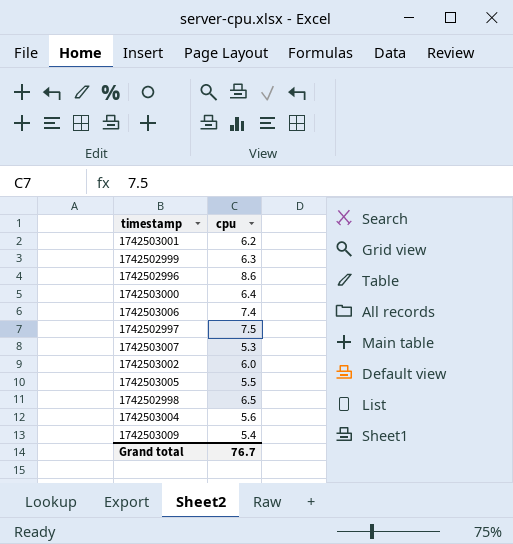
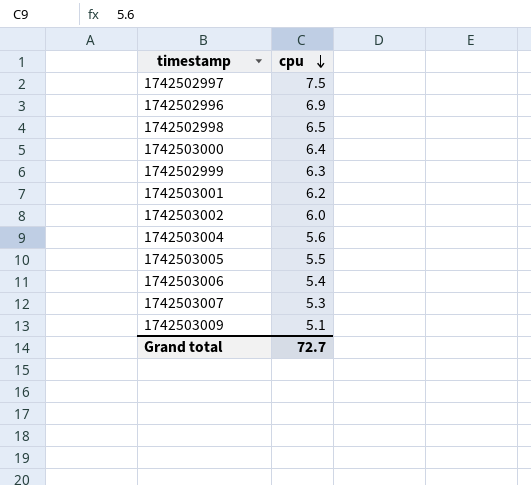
row order: none -> cpu descending
1742502996 | cpu: 8.6 -> 6.9
1742503006 | cpu: 7.4 -> 5.4
1742503009 | cpu: 5.4 -> 5.1
Grand total | cpu: 76.7 -> 72.7

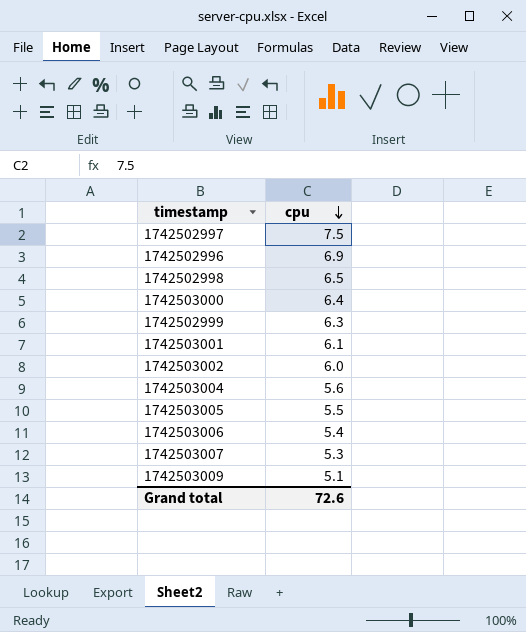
1742503001 | cpu: 6.2 -> 6.1
Grand total | cpu: 72.7 -> 72.6

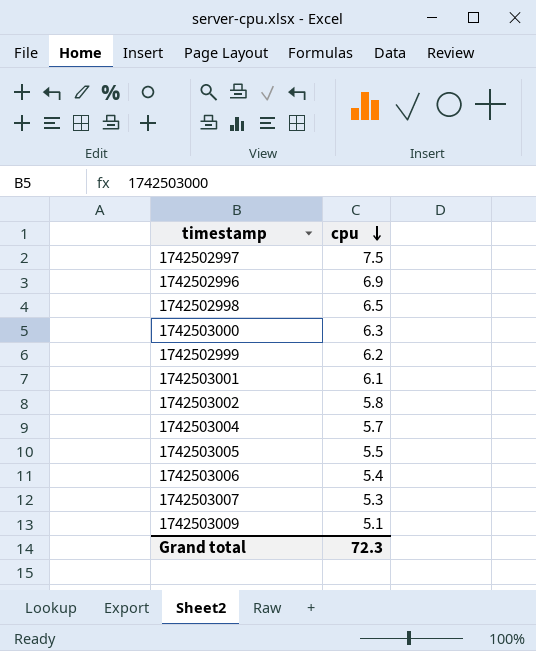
1742503000 | cpu: 6.4 -> 6.3
1742502999 | cpu: 6.3 -> 6.2
1742503002 | cpu: 6.0 -> 5.8
1742503004 | cpu: 5.6 -> 5.7
Grand total | cpu: 72.6 -> 72.3

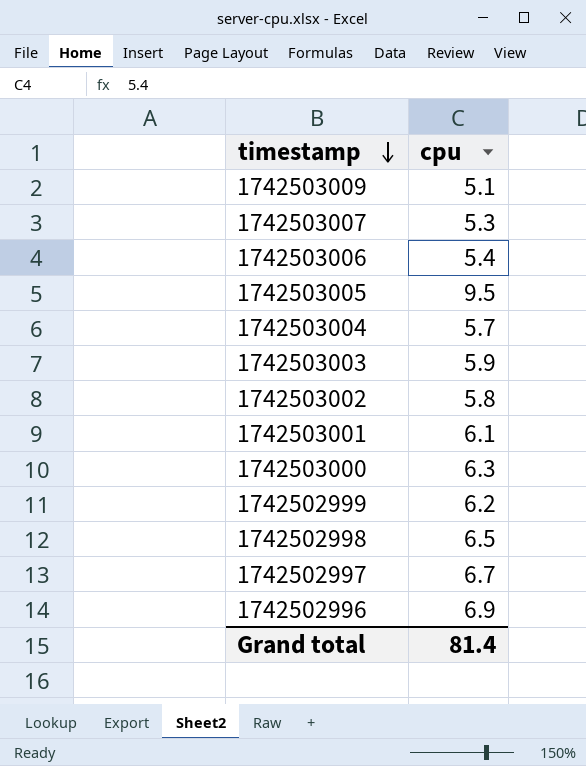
row order: cpu descending -> timestamp descending
1742503005 | cpu: 5.5 -> 9.5
row 1742503003: none -> 5.9
1742502997 | cpu: 7.5 -> 6.7
Grand total | cpu: 72.3 -> 81.4

